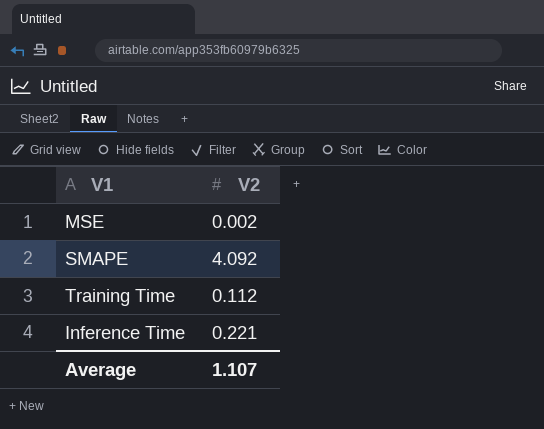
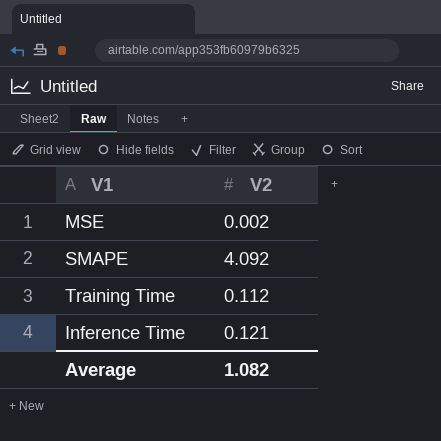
Inference Time | V2: 0.221 -> 0.121
Average | V2: 1.107 -> 1.082

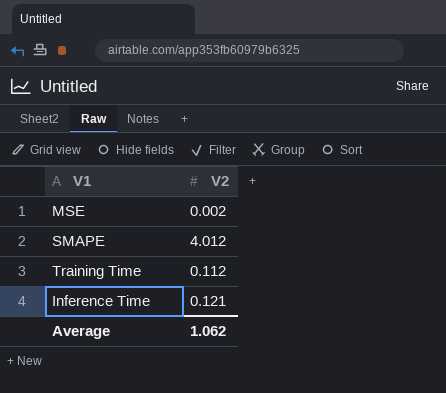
SMAPE | V2: 4.092 -> 4.012
Average | V2: 1.082 -> 1.062

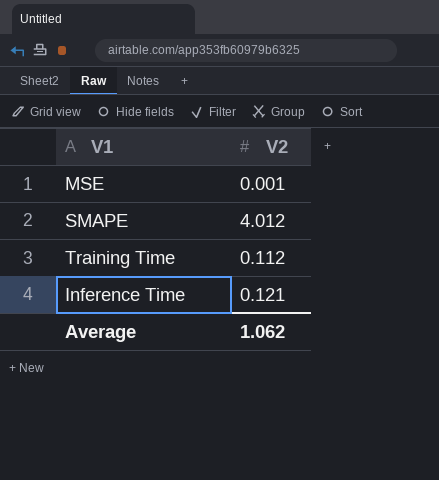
MSE | V2: 0.002 -> 0.001

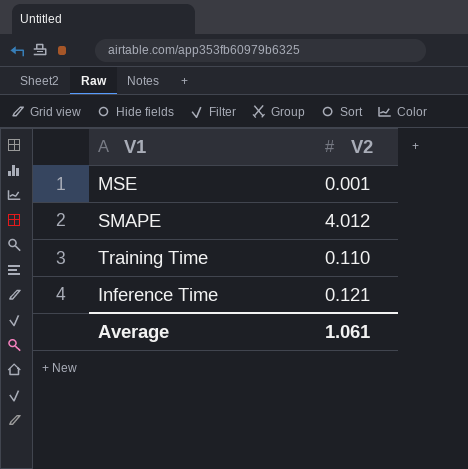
Training Time | V2: 0.112 -> 0.110
Average | V2: 1.062 -> 1.061

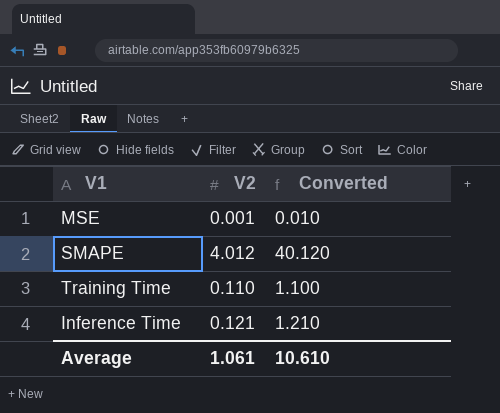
column Converted | formula: none -> [V2] * 10

